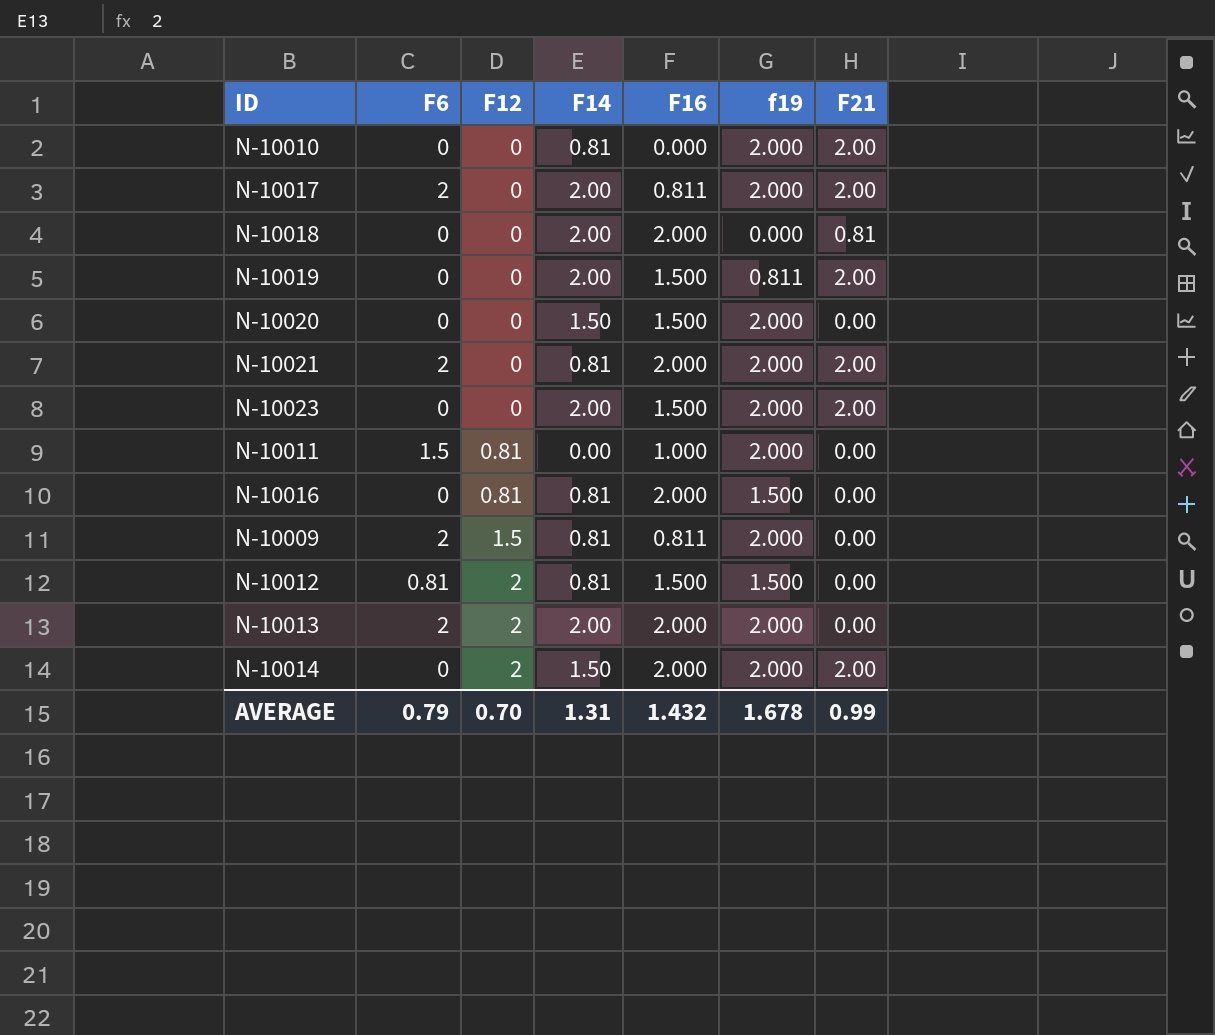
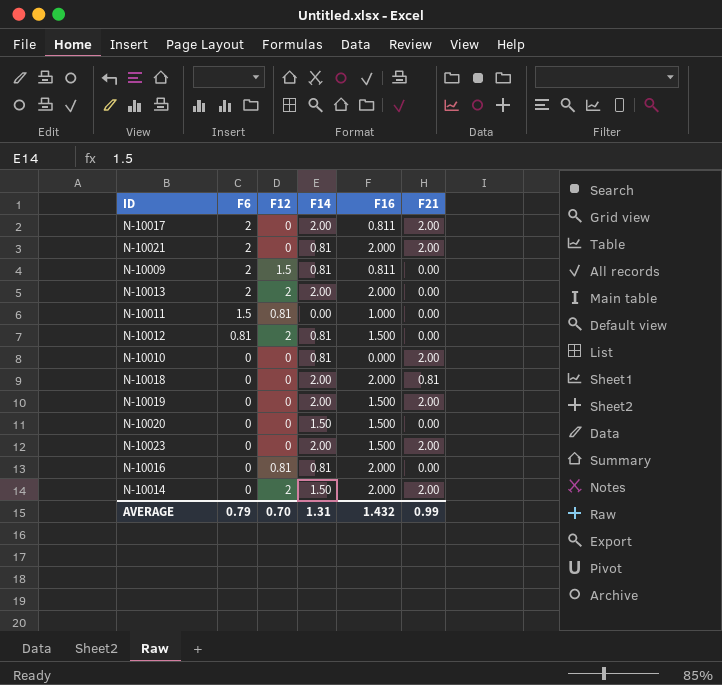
row order: F12 ascending -> F6 descending
column f19 | position: 6 -> none

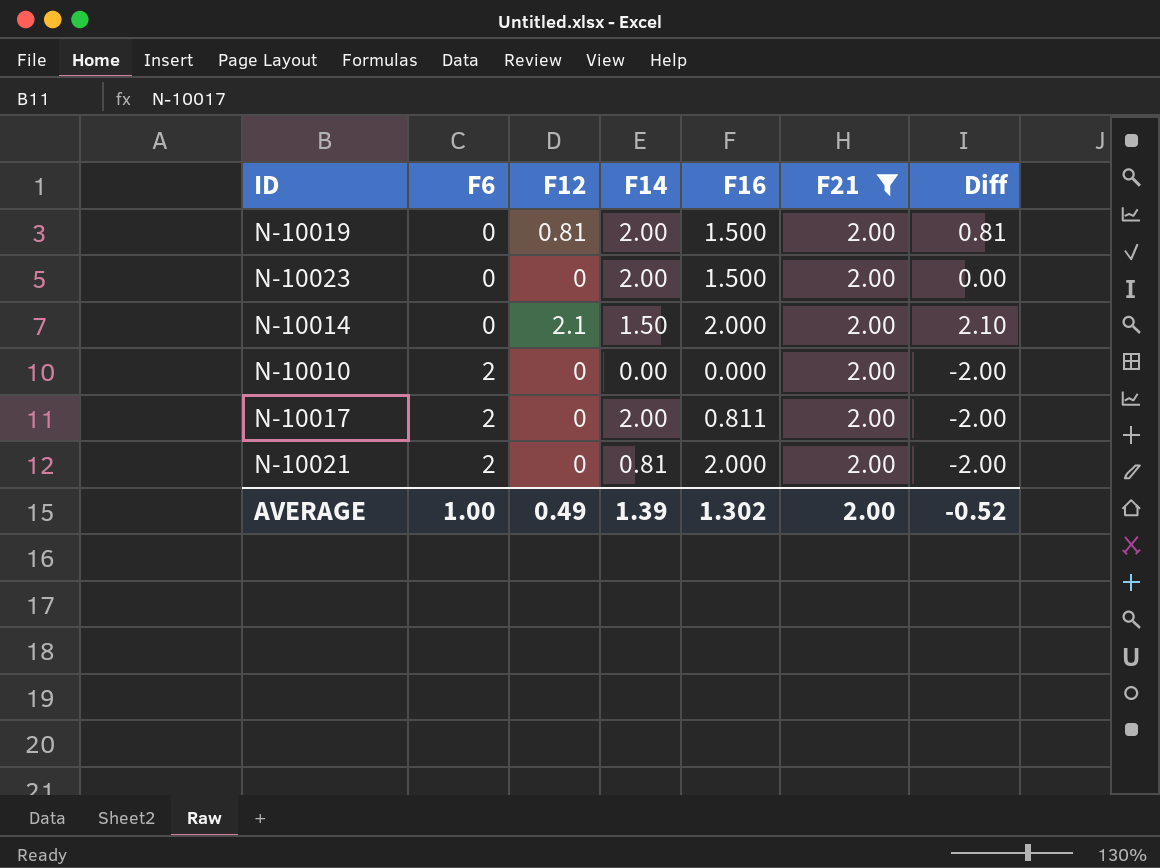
filter: none -> F21 = 2.00
row order: F6 descending -> F6 ascending
column Diff | formula: none -> [F12] - [F6]
N-10019 | F12: 0 -> 0.81
N-10014 | F12: 2 -> 2.1
N-10010 | F6: 0 -> 2
N-10010 | F14: 0.81 -> 0.00
AVERAGE | F6: 0.79 -> 1.00
AVERAGE | F12: 0.70 -> 0.49
AVERAGE | F14: 1.31 -> 1.39
AVERAGE | F16: 1.432 -> 1.302
AVERAGE | F21: 0.99 -> 2.00

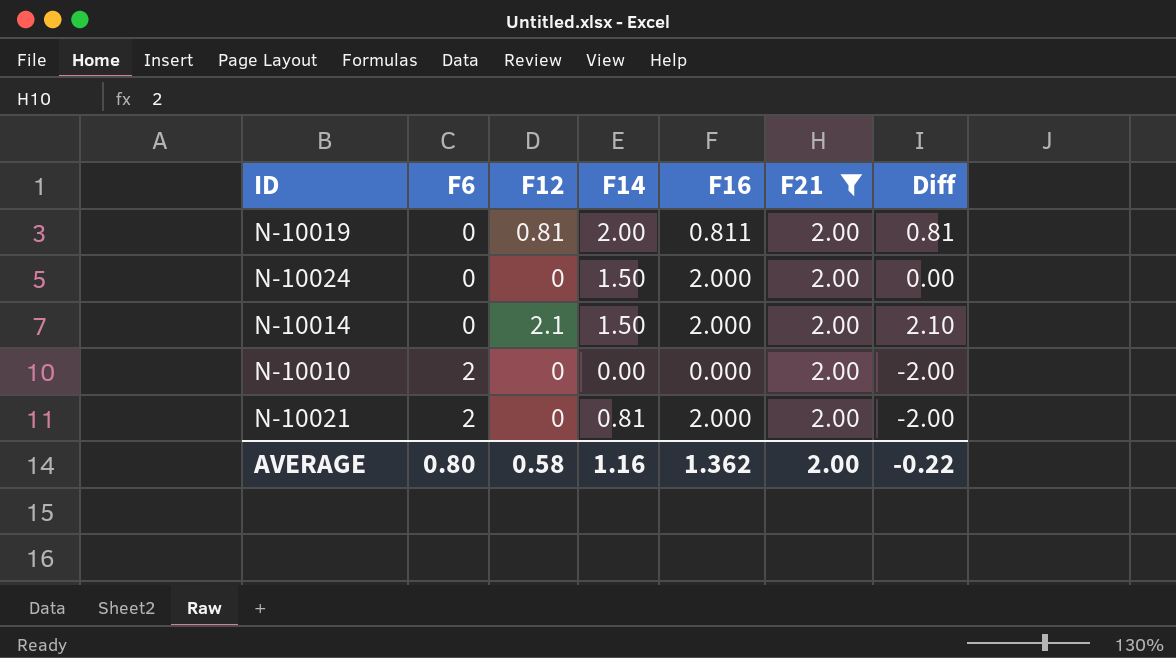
row N-10023: 0 | 0 | 2.00 | 1.500 | 2.00 | 0.00 -> none
row N-10017: 2 | 0 | 2.00 | 0.811 | 2.00 | -2.00 -> none
N-10019 | F16: 1.500 -> 0.811
row N-10024: none -> 0 | 0 | 1.50 | 2.000 | 2.00 | 0.00
AVERAGE | F6: 1.00 -> 0.80
AVERAGE | F12: 0.49 -> 0.58
AVERAGE | F14: 1.39 -> 1.16
AVERAGE | F16: 1.302 -> 1.362
AVERAGE | Diff: -0.52 -> -0.22

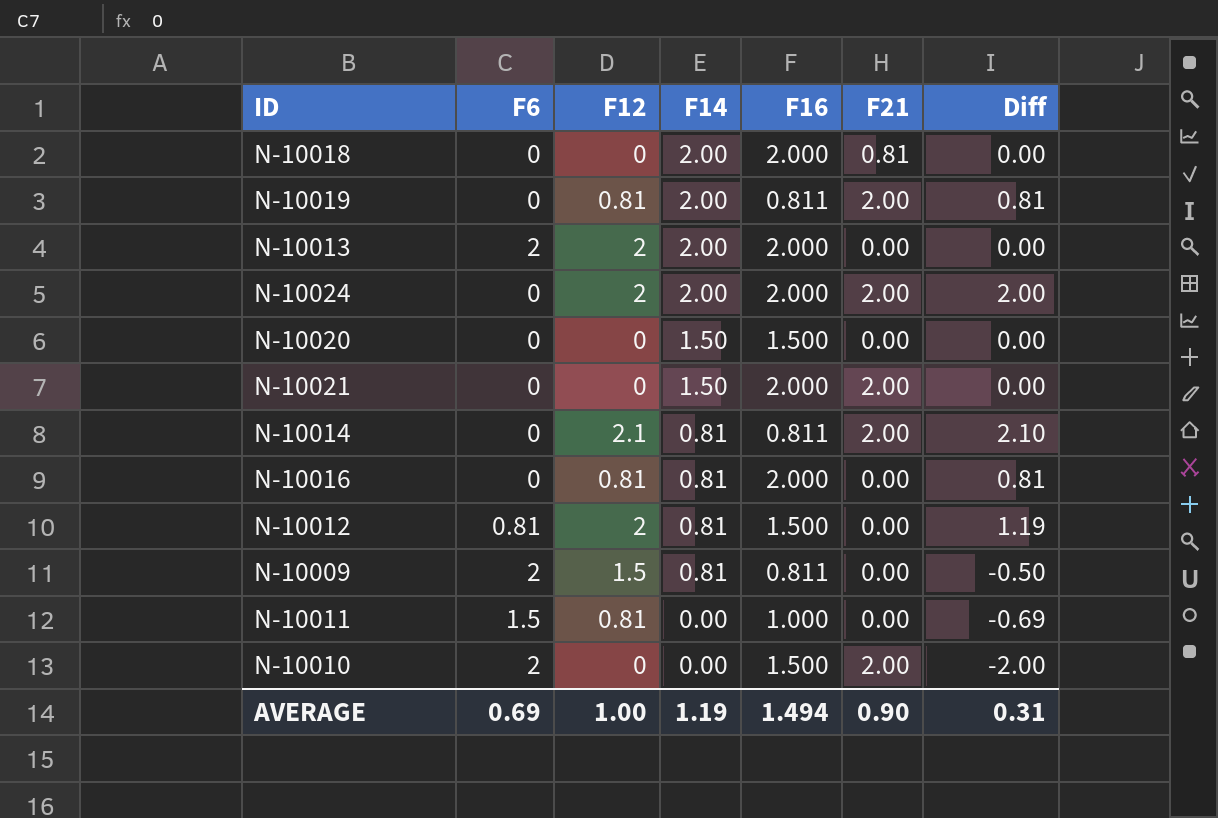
filter: F21 = 2.00 -> none
row order: F6 ascending -> F14 descending
N-10024 | F12: 0 -> 2
N-10024 | F14: 1.50 -> 2.00
N-10024 | Diff: 0.00 -> 2.00
N-10021 | F6: 2 -> 0
N-10021 | F14: 0.81 -> 1.50
N-10021 | Diff: -2.00 -> 0.00
N-10014 | F14: 1.50 -> 0.81
N-10014 | F16: 2.000 -> 0.811
N-10010 | F16: 0.000 -> 1.500
AVERAGE | F6: 0.80 -> 0.69
AVERAGE | F12: 0.58 -> 1.00
AVERAGE | F14: 1.16 -> 1.19
AVERAGE | F16: 1.362 -> 1.494
AVERAGE | F21: 2.00 -> 0.90
AVERAGE | Diff: -0.22 -> 0.31

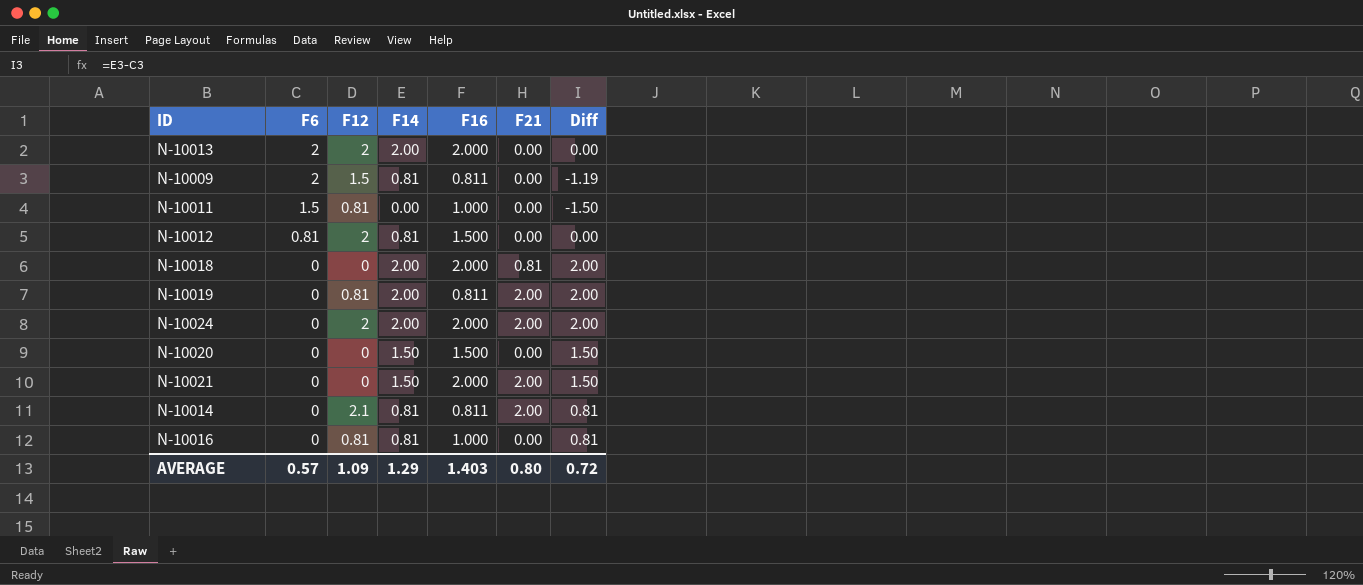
row order: F14 descending -> F6 descending
column Diff | formula: [F12] - [F6] -> [F14] - [F6]
row N-10010: 2 | 0 | 0.00 | 1.500 | 2.00 | -2.00 -> none
N-10016 | F16: 2.000 -> 1.000
AVERAGE | F6: 0.69 -> 0.57
AVERAGE | F12: 1.00 -> 1.09
AVERAGE | F14: 1.19 -> 1.29
AVERAGE | F16: 1.494 -> 1.403
AVERAGE | F21: 0.90 -> 0.80
AVERAGE | Diff: 0.31 -> 0.72

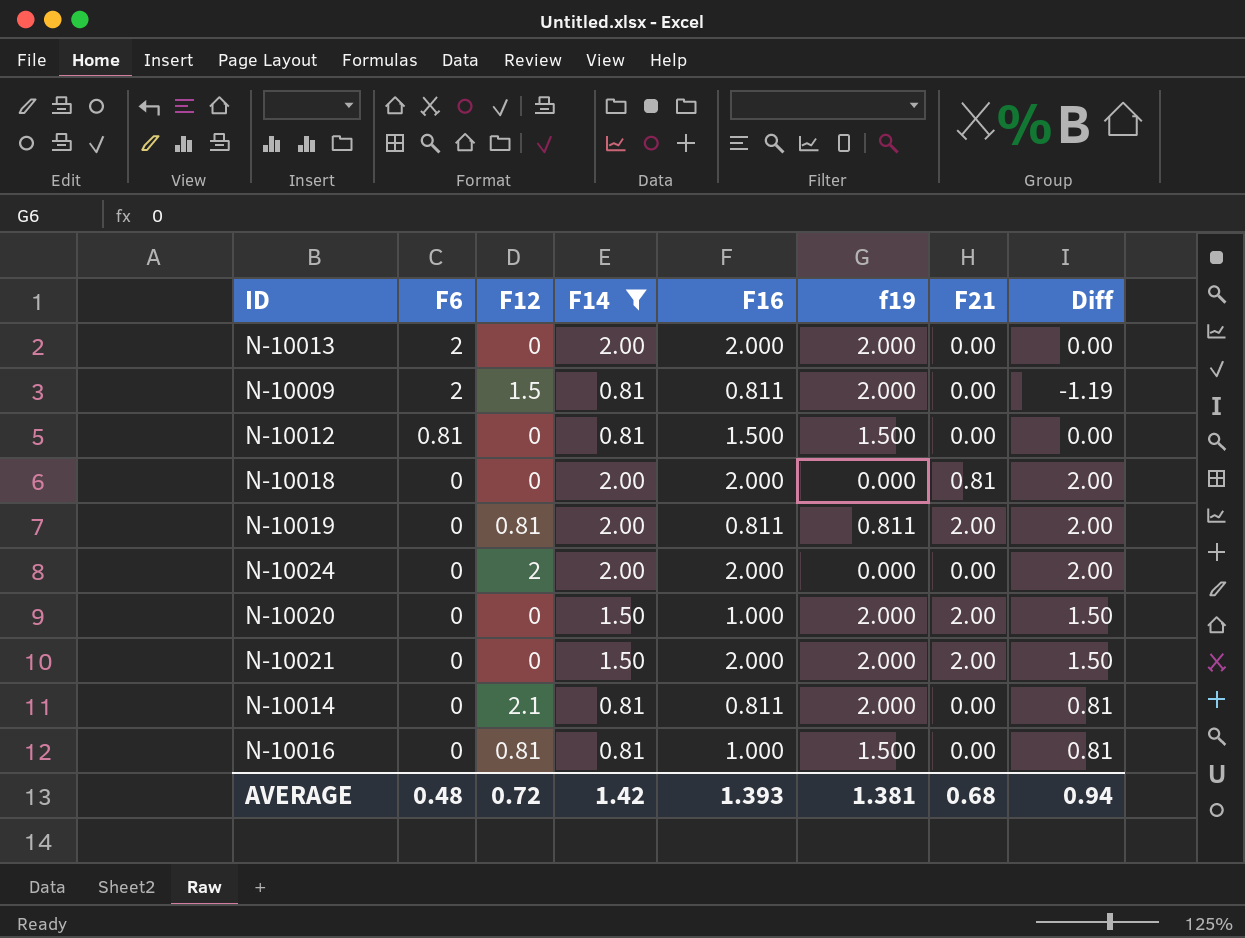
filter: none -> F14 != 0.00
column f19 | position: none -> 6
N-10013 | F12: 2 -> 0
N-10012 | F12: 2 -> 0
N-10024 | F21: 2.00 -> 0.00
N-10020 | F16: 1.500 -> 1.000
N-10020 | F21: 0.00 -> 2.00
N-10014 | F21: 2.00 -> 0.00
AVERAGE | F6: 0.57 -> 0.48
AVERAGE | F12: 1.09 -> 0.72
AVERAGE | F14: 1.29 -> 1.42
AVERAGE | F16: 1.403 -> 1.393
AVERAGE | F21: 0.80 -> 0.68
AVERAGE | Diff: 0.72 -> 0.94

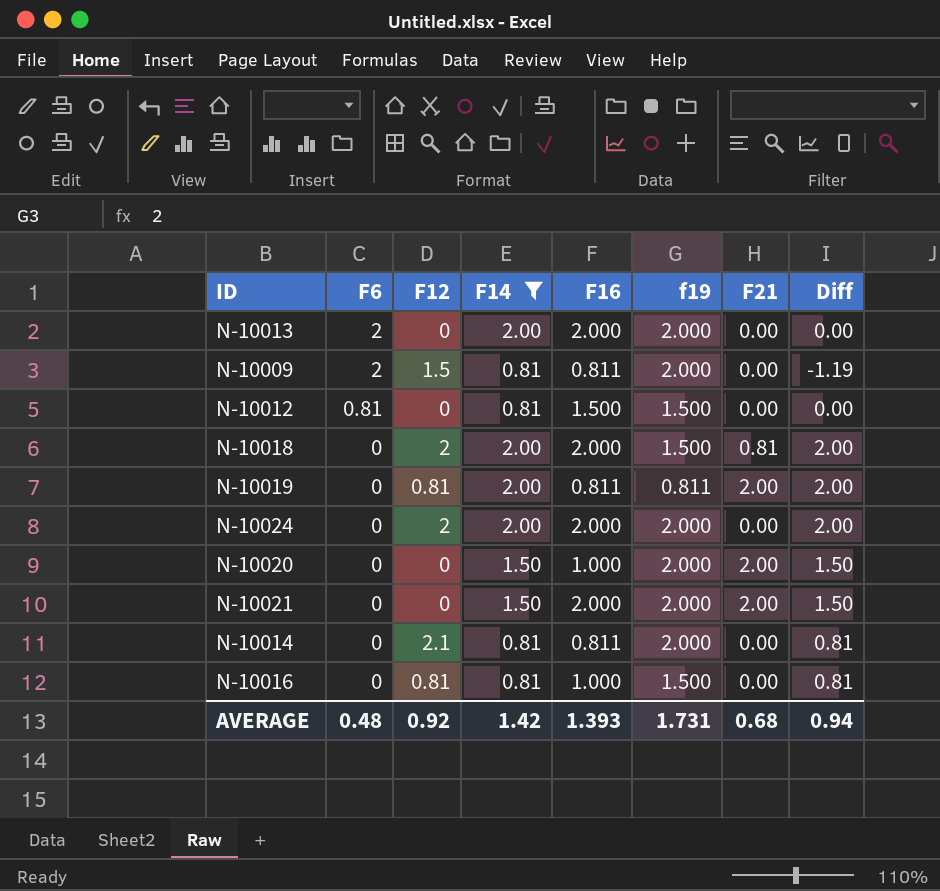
N-10018 | F12: 0 -> 2
N-10018 | f19: 0.000 -> 1.500
N-10024 | f19: 0.000 -> 2.000
AVERAGE | F12: 0.72 -> 0.92
AVERAGE | f19: 1.381 -> 1.731

